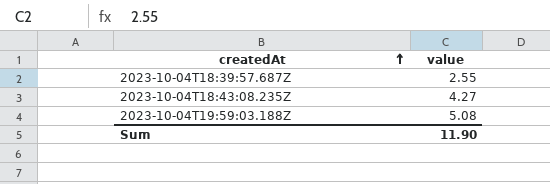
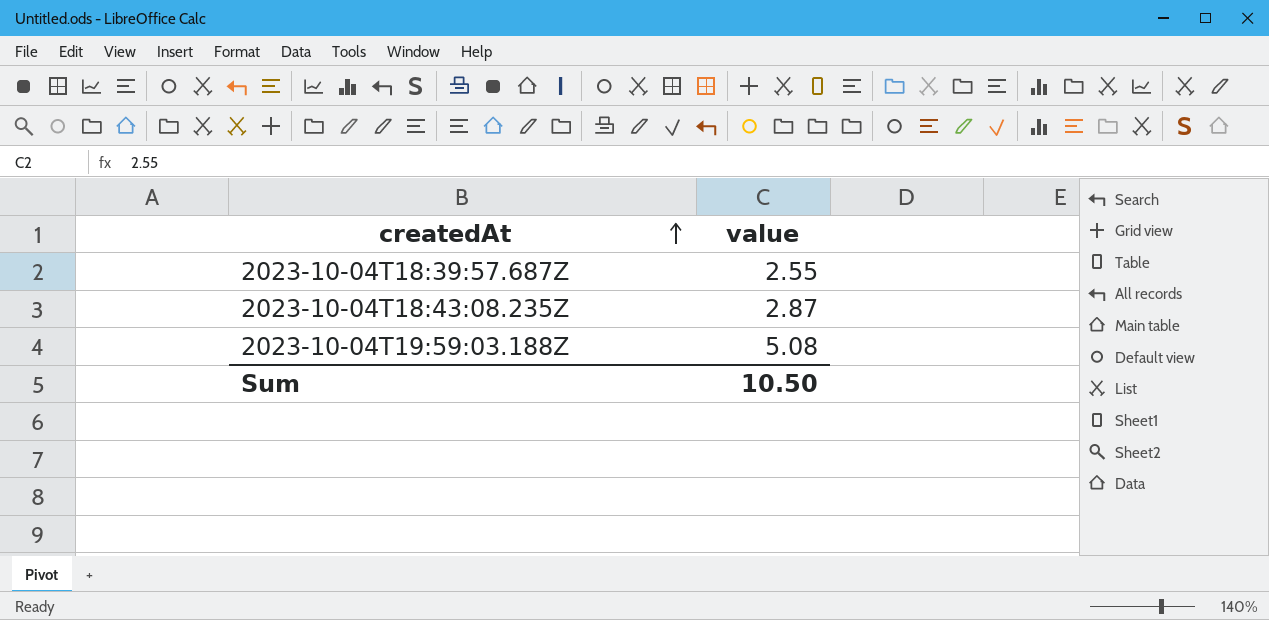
2023-10-04T18:43:08.235Z | value: 4.27 -> 2.87
Sum | value: 11.90 -> 10.50

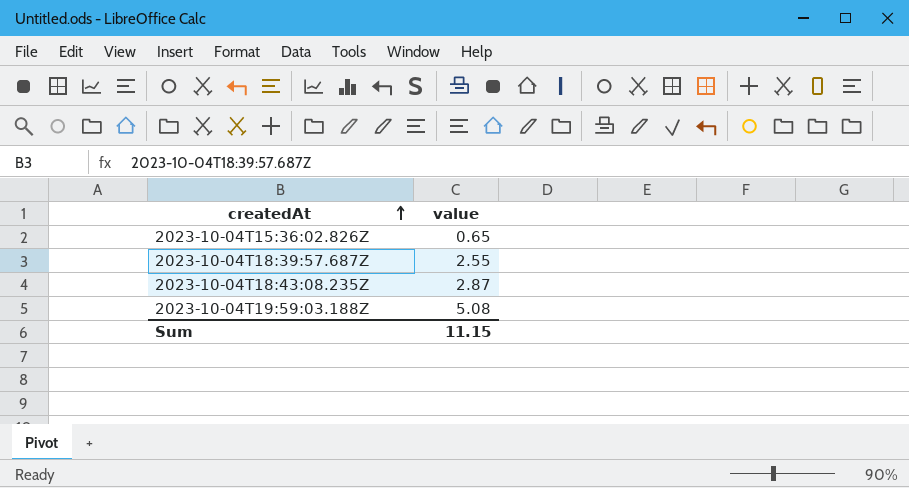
row 2023-10-04T15:36:02.826Z: none -> 0.65
Sum | value: 10.50 -> 11.15

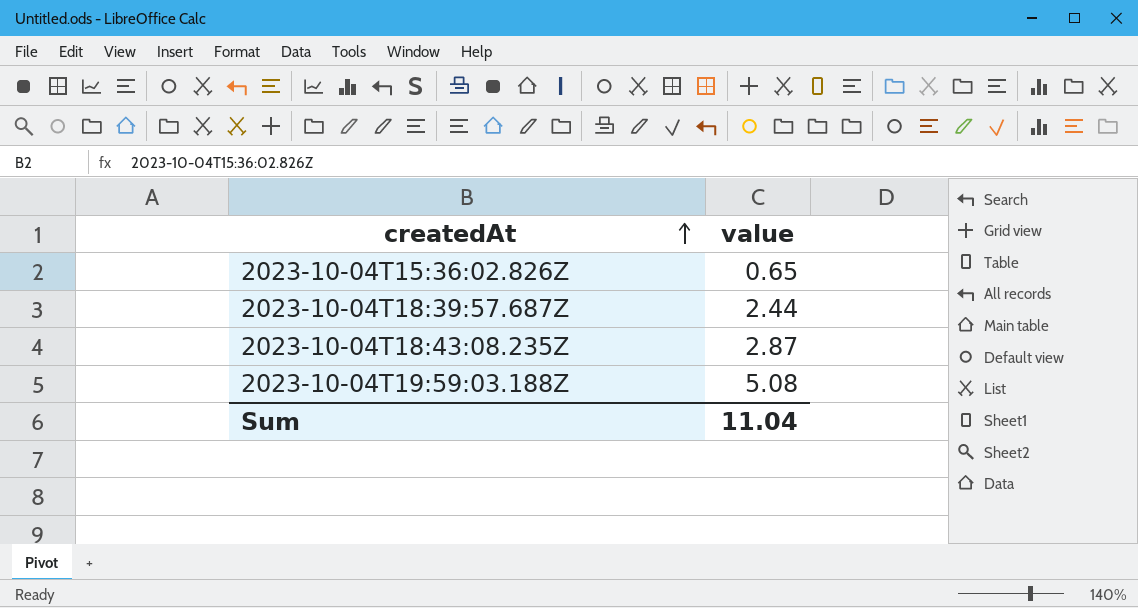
2023-10-04T18:39:57.687Z | value: 2.55 -> 2.44
Sum | value: 11.15 -> 11.04

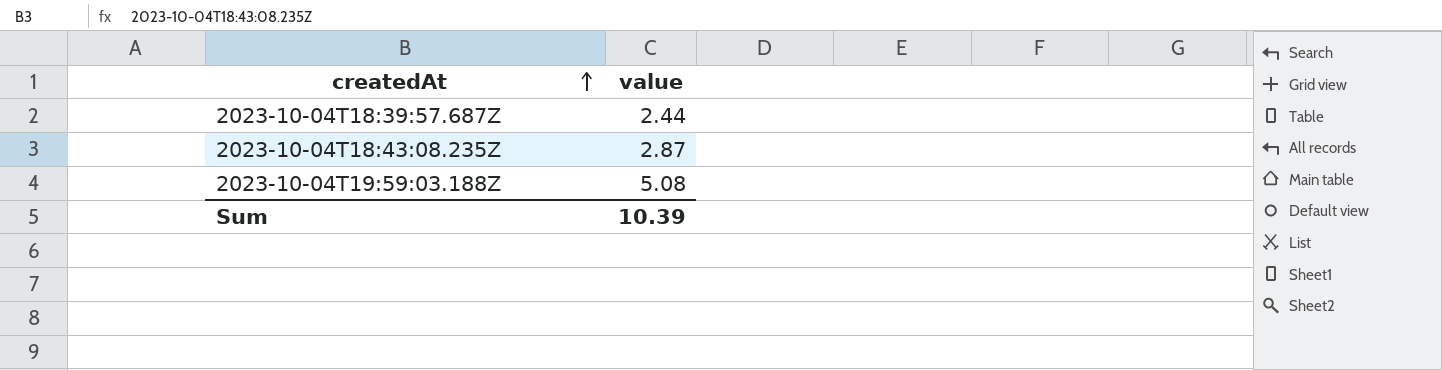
row 2023-10-04T15:36:02.826Z: 0.65 -> none
Sum | value: 11.04 -> 10.39

